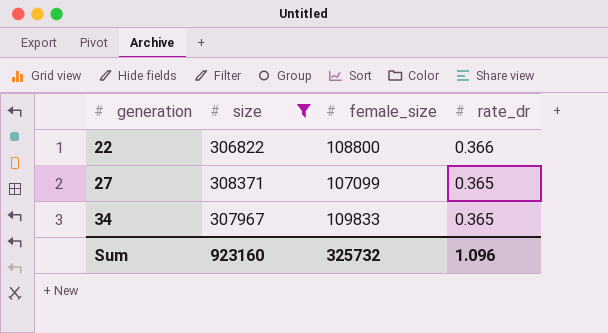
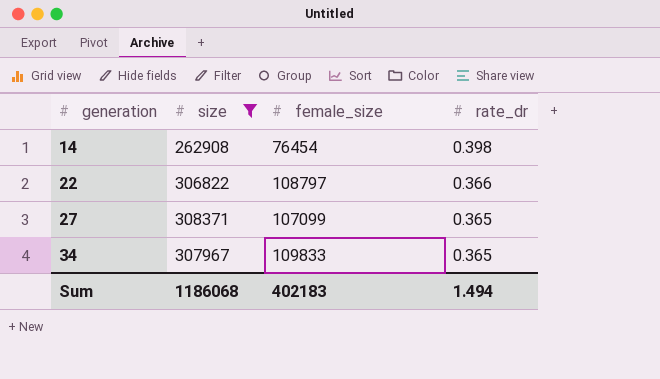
row 14: none -> 262908 | 76454 | 0.398
22 | female_size: 108800 -> 108797
Sum | size: 923160 -> 1186068
Sum | female_size: 325732 -> 402183
Sum | rate_dr: 1.096 -> 1.494

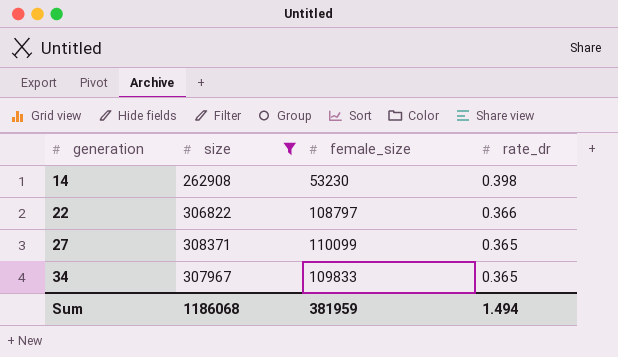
14 | female_size: 76454 -> 53230
27 | female_size: 107099 -> 110099
Sum | female_size: 402183 -> 381959

